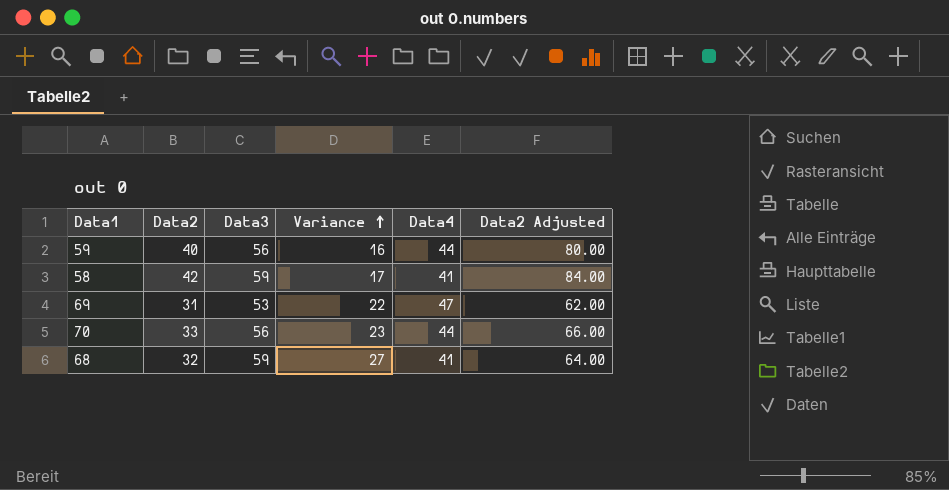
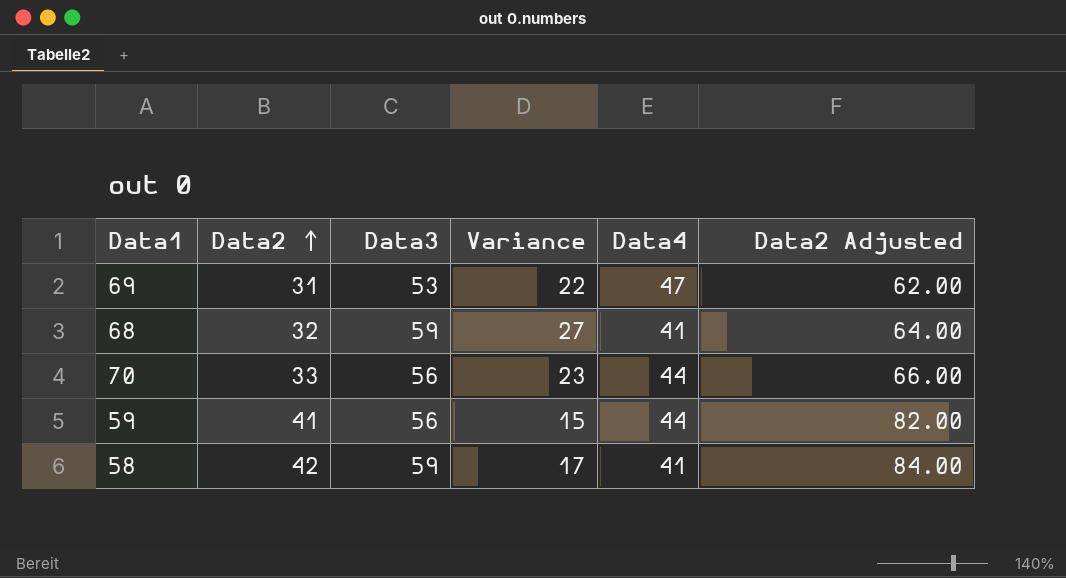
row order: Variance ascending -> Data2 ascending
59 | Data2: 40 -> 41
59 | Variance: 16 -> 15
59 | Data2 Adjusted: 80.00 -> 82.00

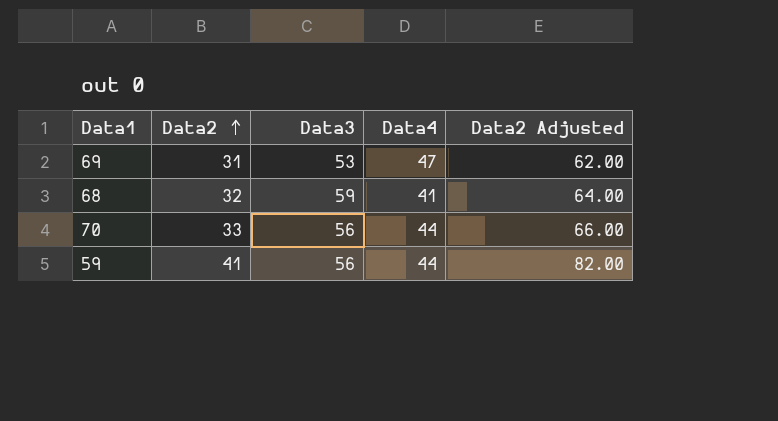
column Variance | formula: [Data3] - [Data2] -> none
row 58: 42 | 59 | 17 | 41 | 84.00 -> none

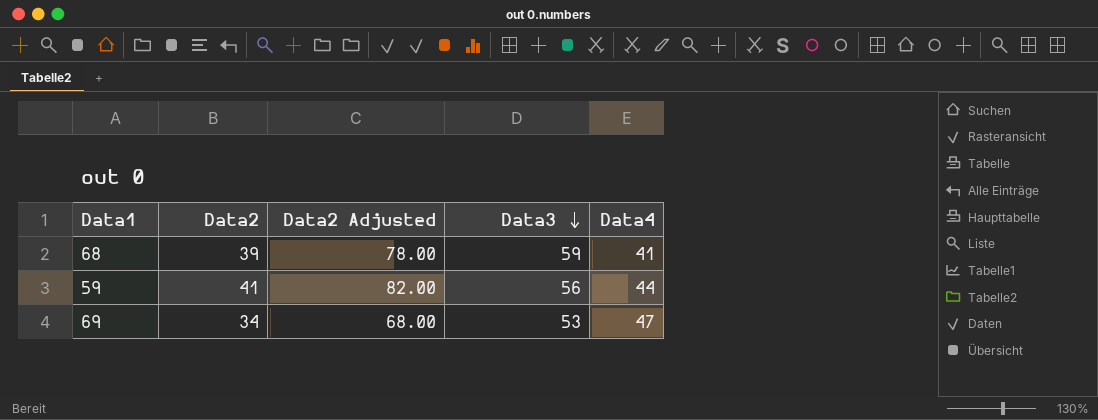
row order: Data2 ascending -> Data3 descending
column Data2 Adjusted | position: 5 -> 3
row 70: 33 | 56 | 44 | 66.00 -> none
68 | Data2: 32 -> 39
68 | Data2 Adjusted: 64.00 -> 78.00
69 | Data2: 31 -> 34
69 | Data2 Adjusted: 62.00 -> 68.00

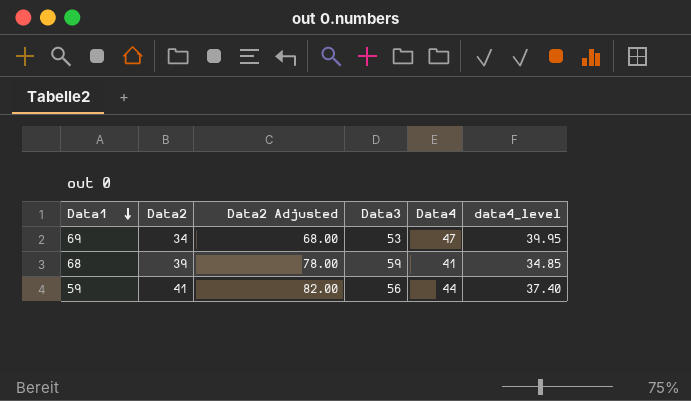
row order: Data3 descending -> Data1 descending
column data4_level | formula: none -> [Data4] * 0.85

